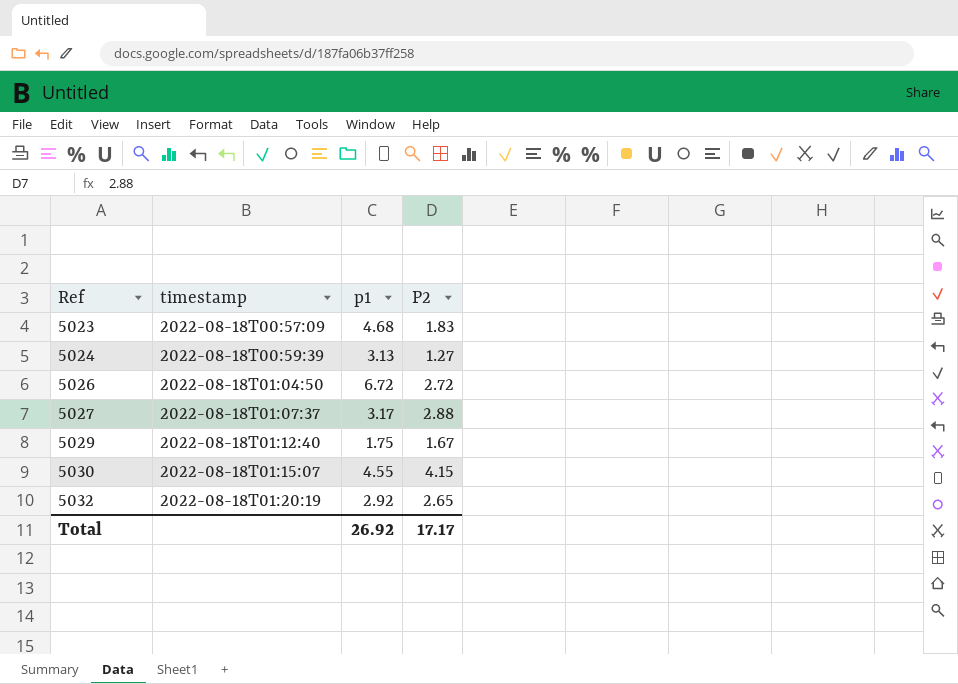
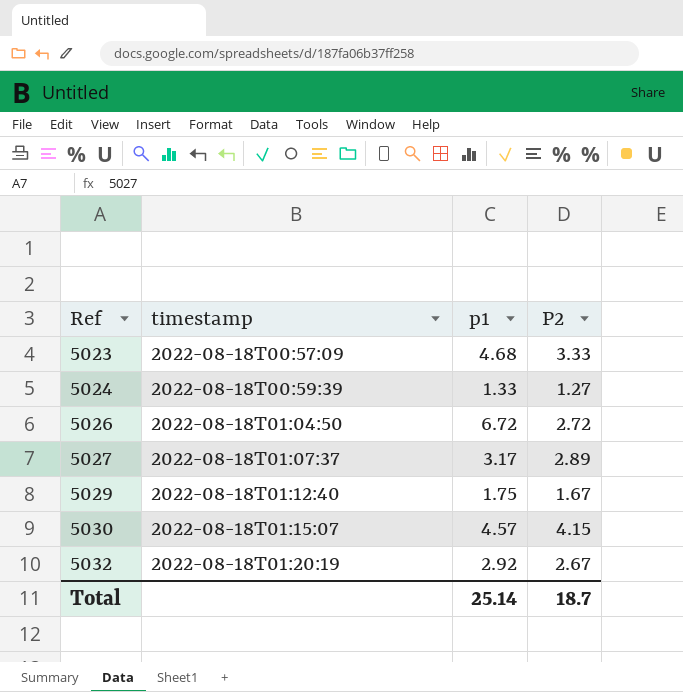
5023 | P2: 1.83 -> 3.33
5024 | p1: 3.13 -> 1.33
5027 | P2: 2.88 -> 2.89
5030 | p1: 4.55 -> 4.57
5032 | P2: 2.65 -> 2.67
Total | p1: 26.92 -> 25.14
Total | P2: 17.17 -> 18.7

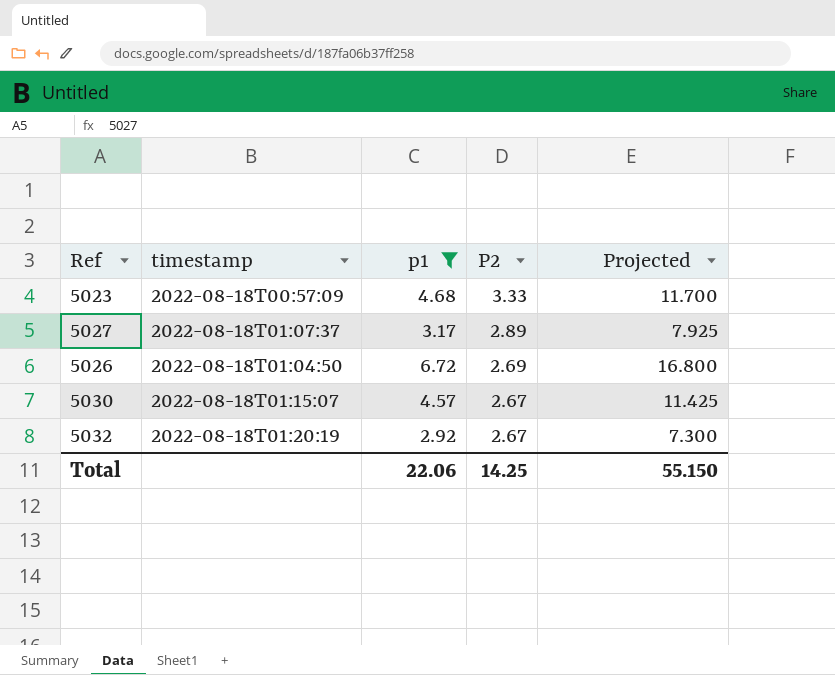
filter: none -> p1 >= 2.92
row order: Ref ascending -> P2 descending
column Projected | formula: none -> [p1] * 2.5
5026 | P2: 2.72 -> 2.69
5030 | P2: 4.15 -> 2.67
Total | p1: 25.14 -> 22.06
Total | P2: 18.7 -> 14.25

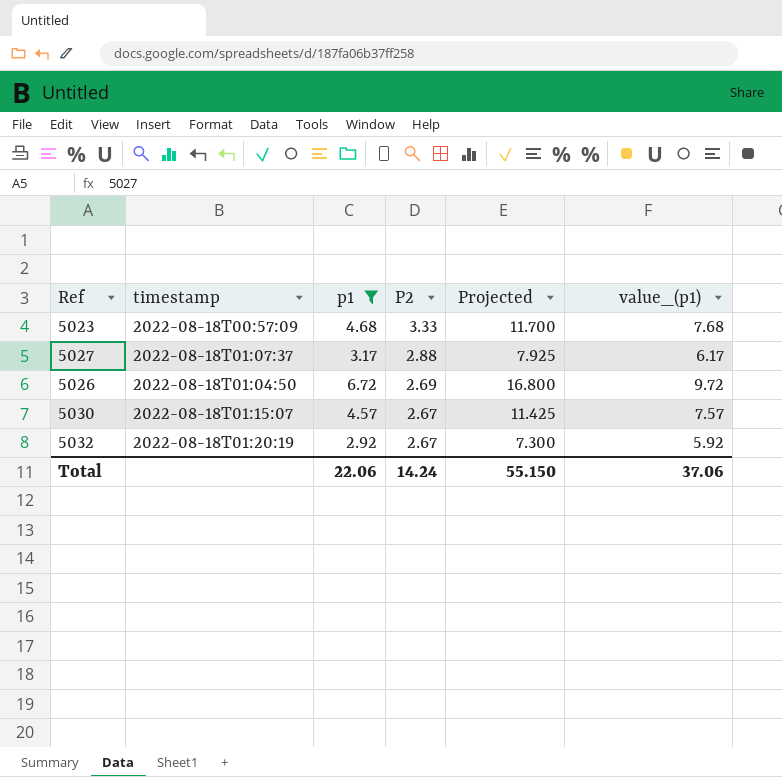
column value_(p1) | formula: none -> [p1] + 3
5027 | P2: 2.89 -> 2.88
Total | P2: 14.25 -> 14.24

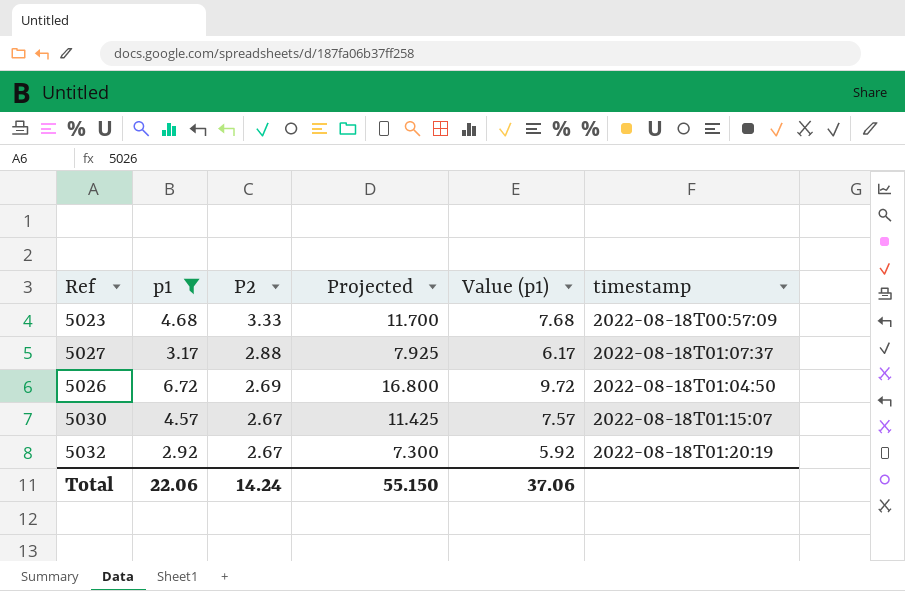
column name: value_(p1) -> Value (p1)
column timestamp | position: 2 -> 6

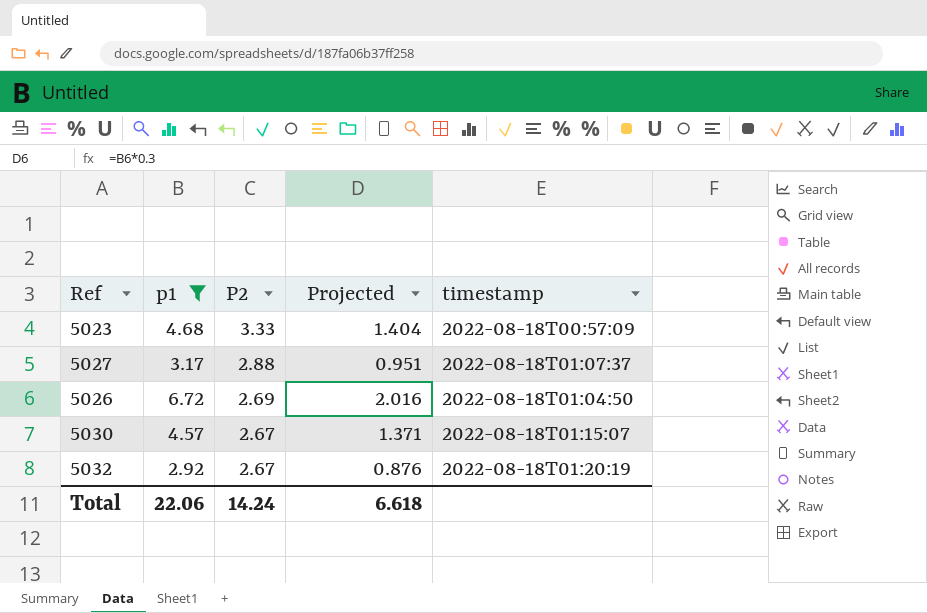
column Value (p1) | formula: [p1] + 3 -> none
column Projected | formula: [p1] * 2.5 -> [p1] * 0.3
Total | Projected: 55.150 -> 6.618

